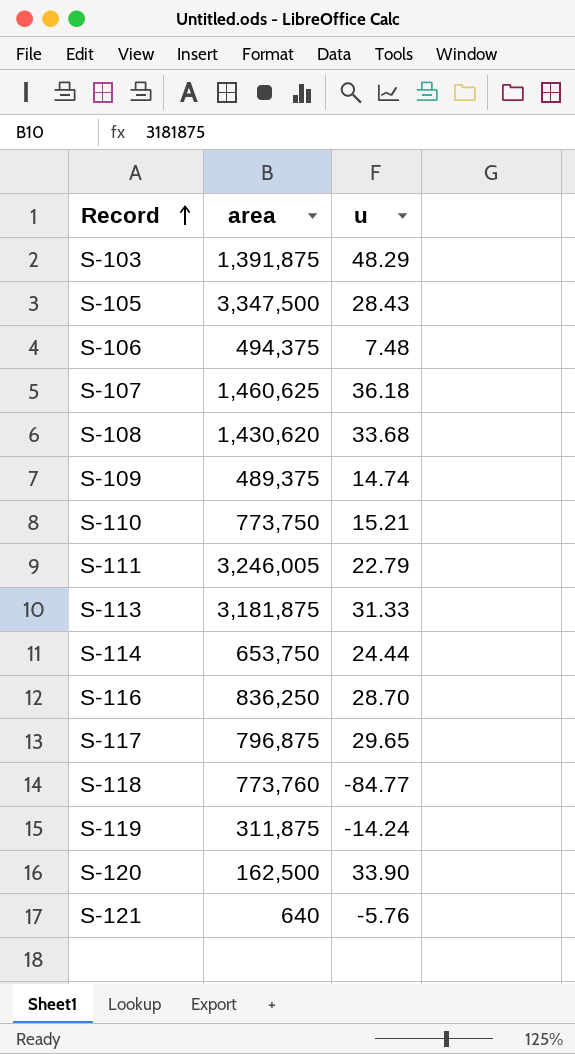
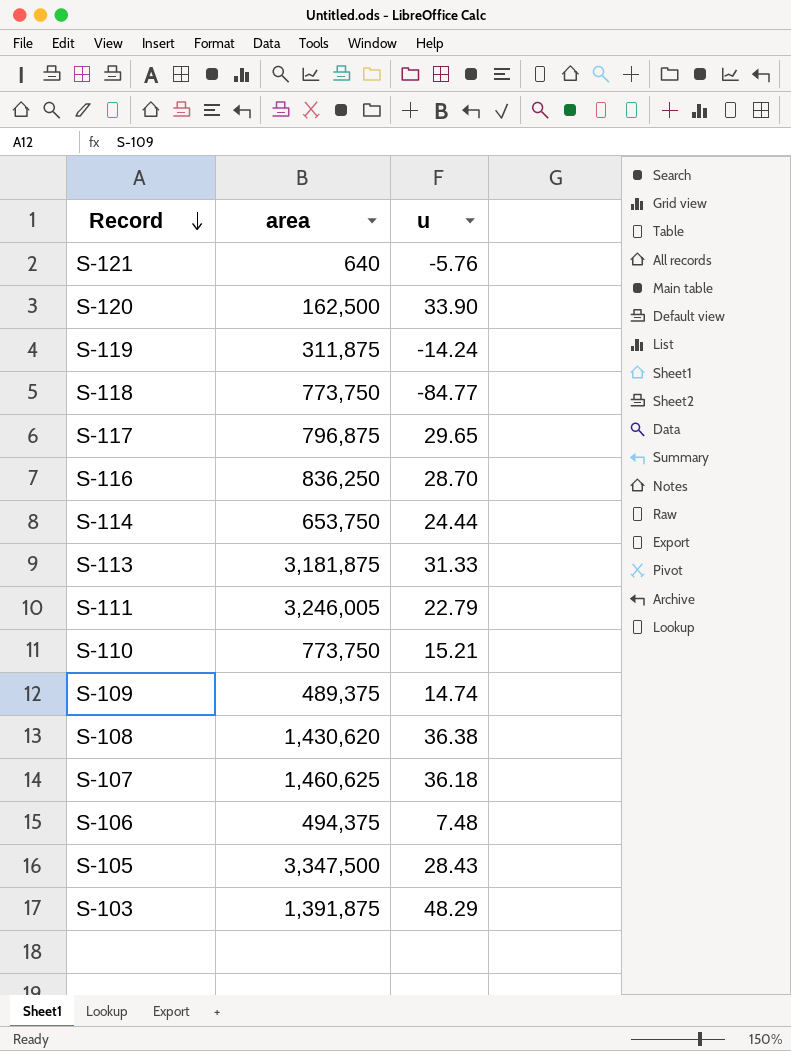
row order: Record ascending -> Record descending
S-118 | area: 773,760 -> 773,750
S-108 | u: 33.68 -> 36.38

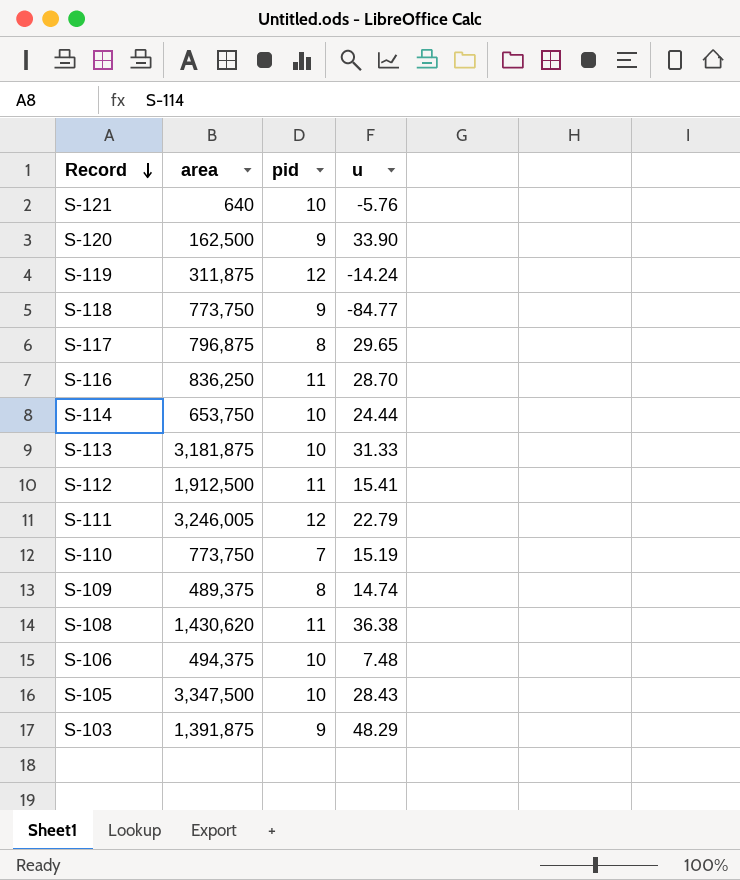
column pid | position: none -> 3
row S-107: 1,460,625 | 36.18 -> none
row S-112: none -> 1,912,500 | 11 | 15.41
S-110 | u: 15.21 -> 15.19

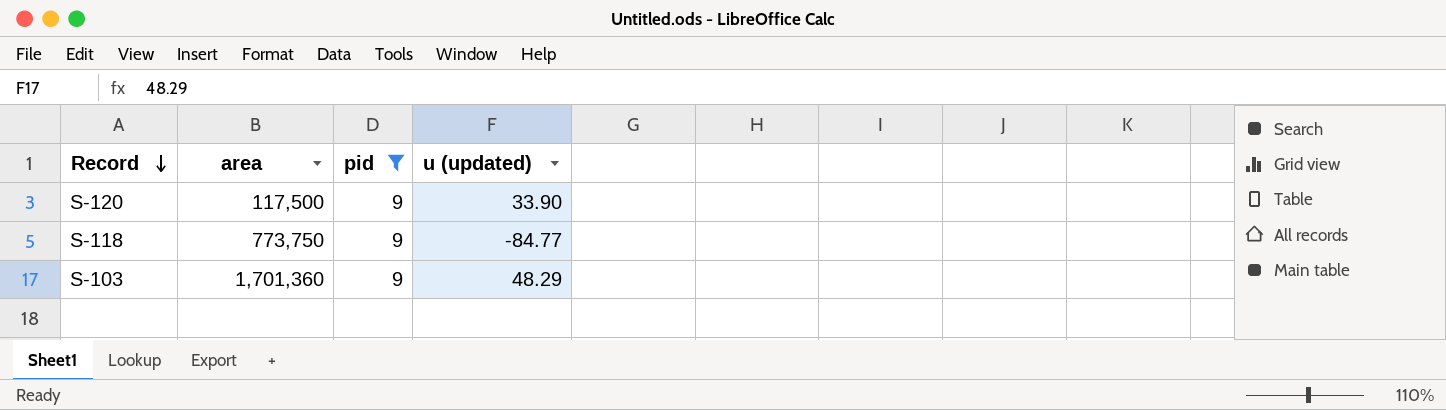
filter: none -> pid = 9
column name: u -> u (updated)
S-120 | area: 162,500 -> 117,500
S-103 | area: 1,391,875 -> 1,701,360

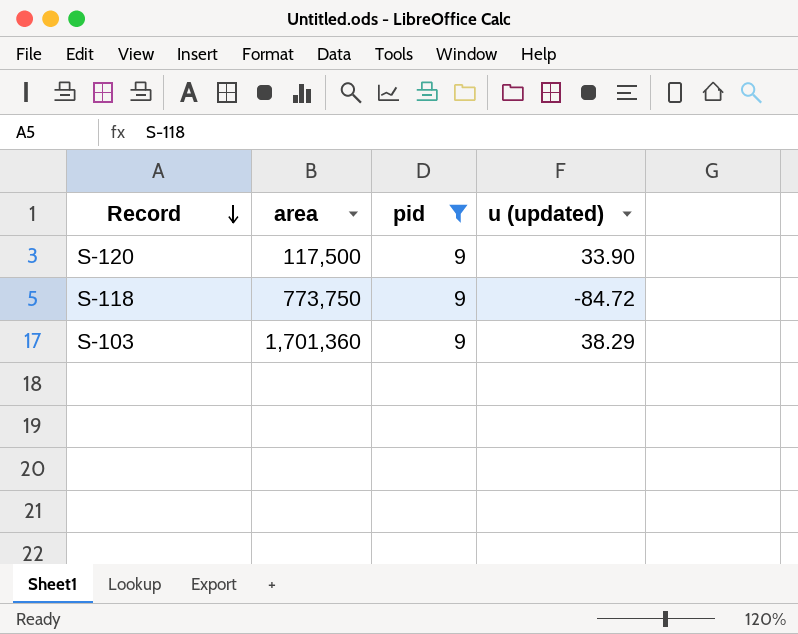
S-118 | u (updated): -84.77 -> -84.72
S-103 | u (updated): 48.29 -> 38.29

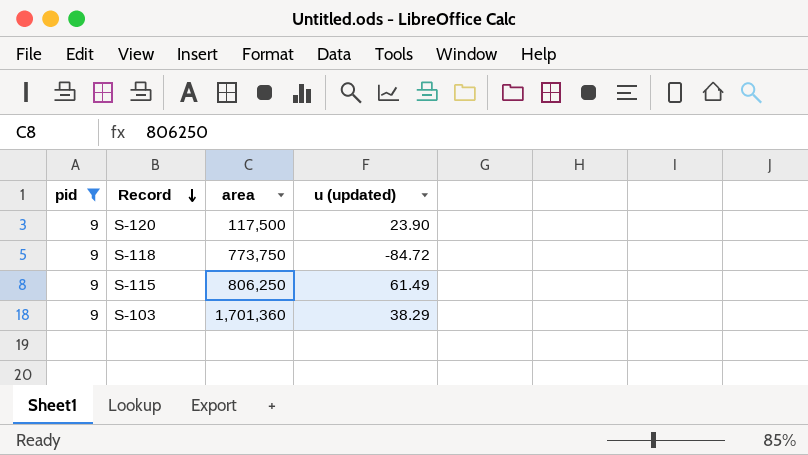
column pid | position: 3 -> 1
S-120 | u (updated): 33.90 -> 23.90
row S-115: none -> 9 | 806,250 | 61.49

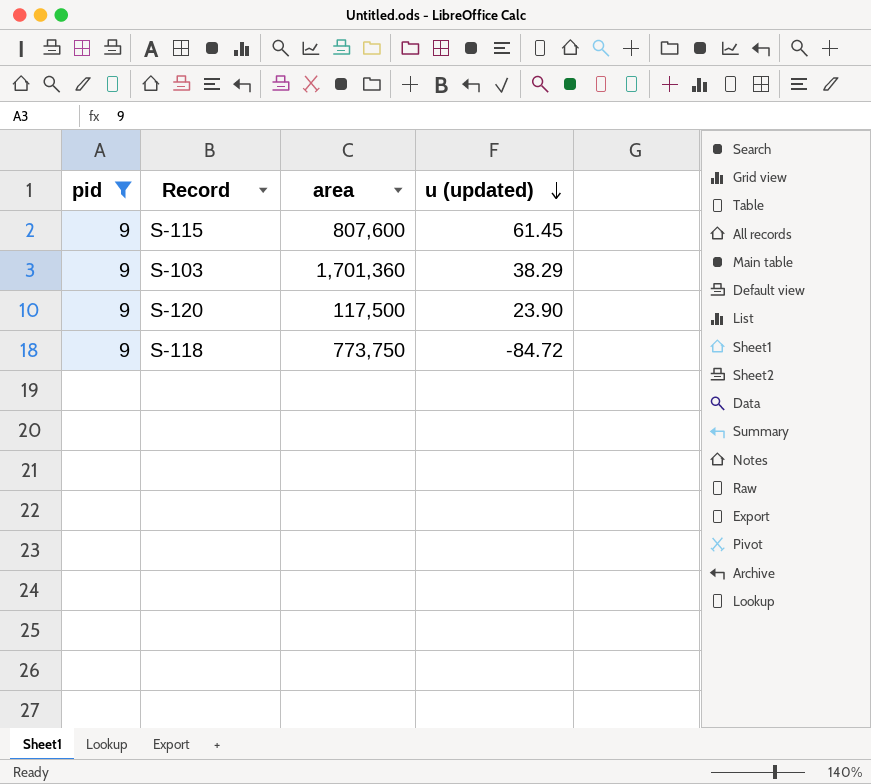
row order: Record descending -> u (updated) descending
S-115 | area: 806,250 -> 807,600
S-115 | u (updated): 61.49 -> 61.45

